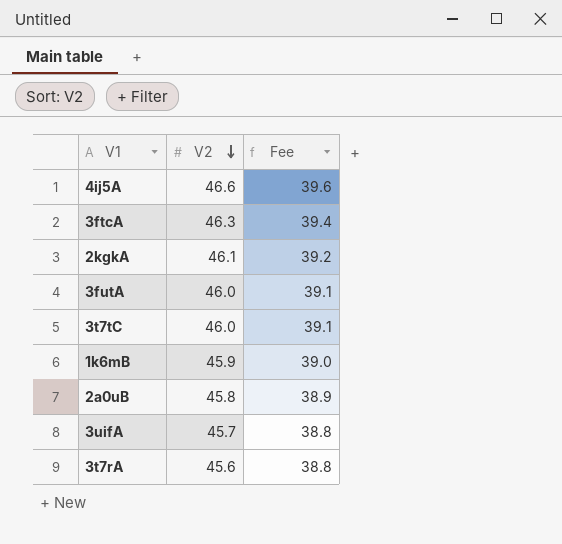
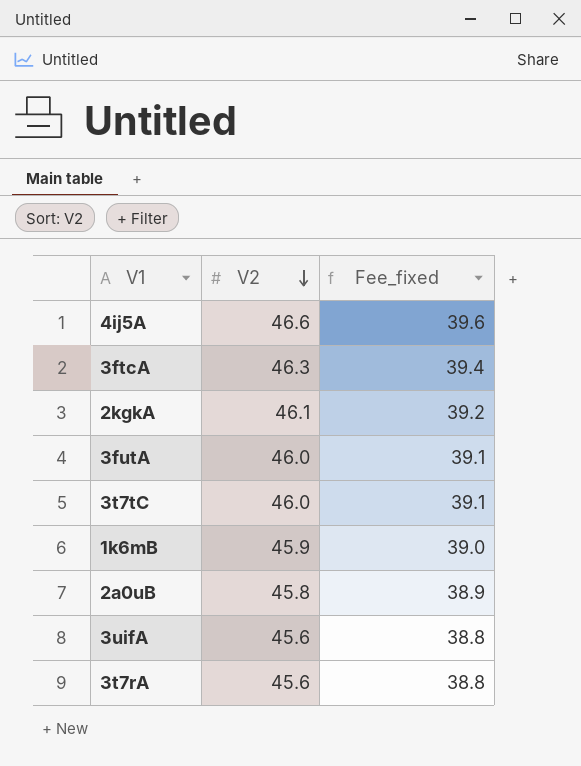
column name: Fee -> Fee_fixed
3uifA | V2: 45.7 -> 45.6

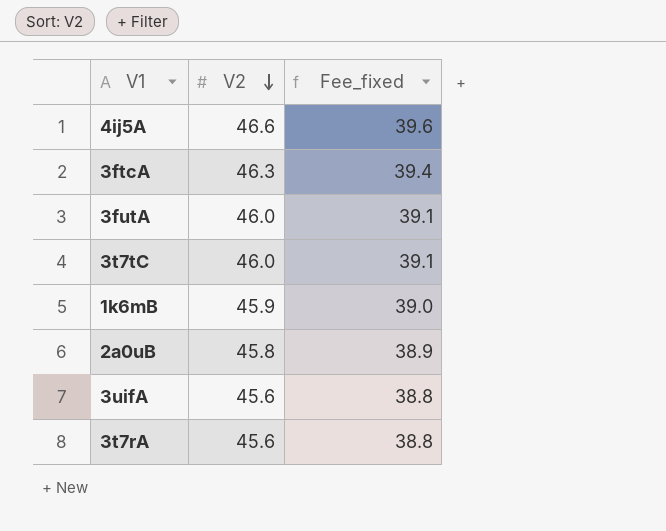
row 2kgkA: 46.1 | 39.2 -> none

